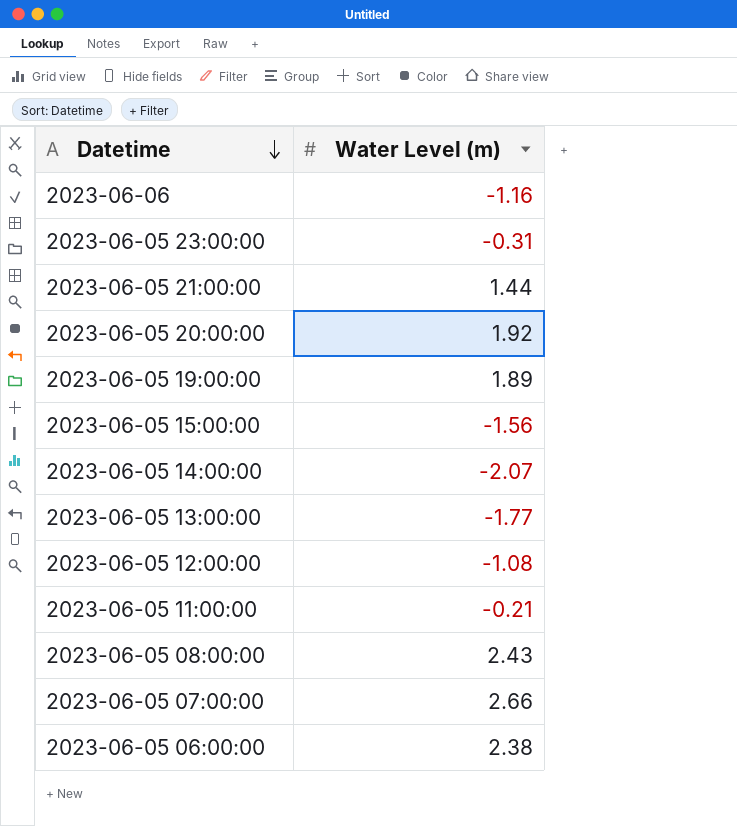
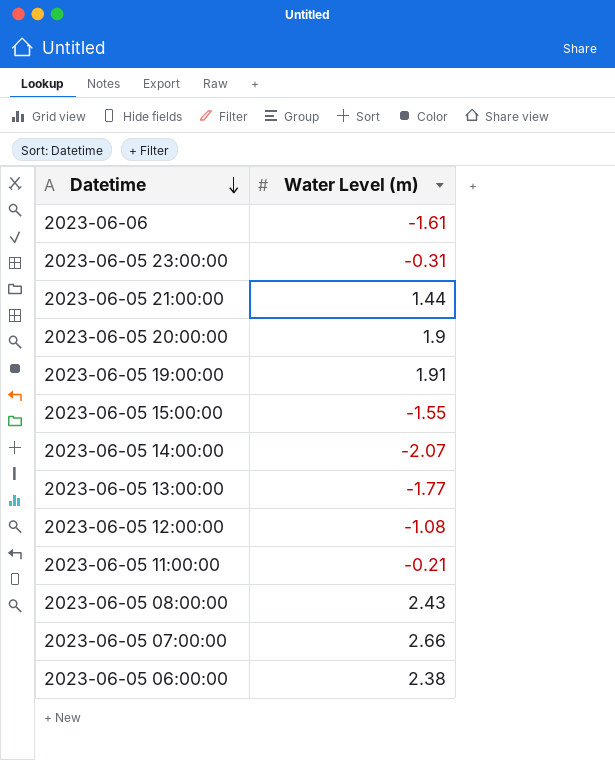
2023-06-06 | Water Level (m): -1.16 -> -1.61
2023-06-05 20:00:00 | Water Level (m): 1.92 -> 1.9
2023-06-05 19:00:00 | Water Level (m): 1.89 -> 1.91
2023-06-05 15:00:00 | Water Level (m): -1.56 -> -1.55

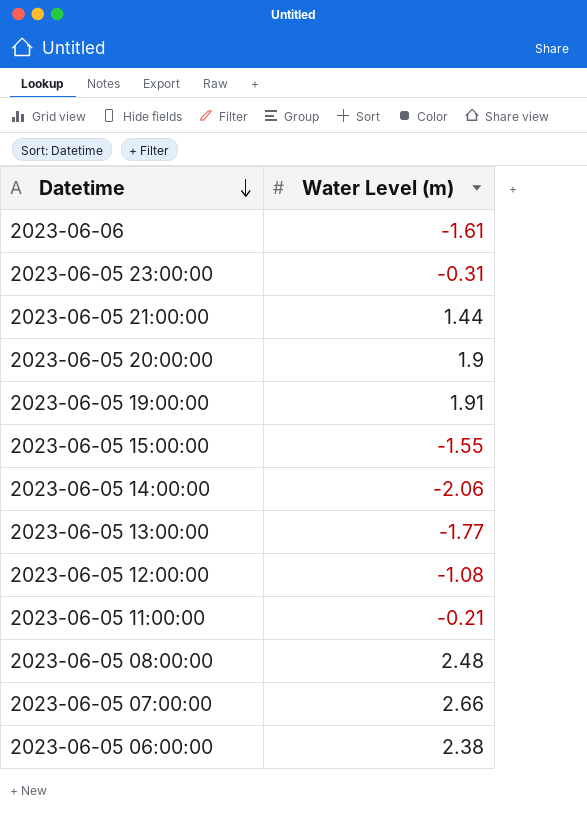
2023-06-05 14:00:00 | Water Level (m): -2.07 -> -2.06
2023-06-05 08:00:00 | Water Level (m): 2.43 -> 2.48

